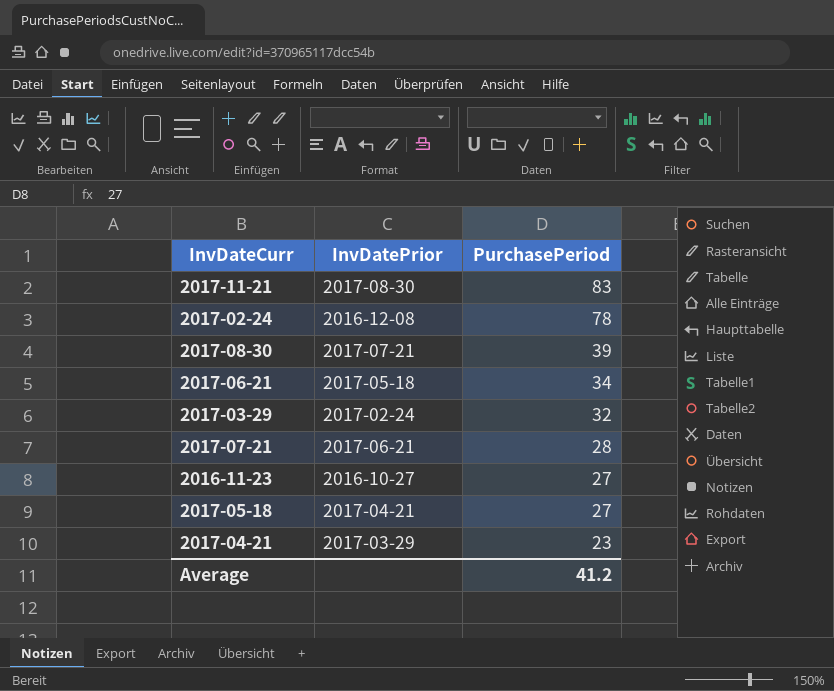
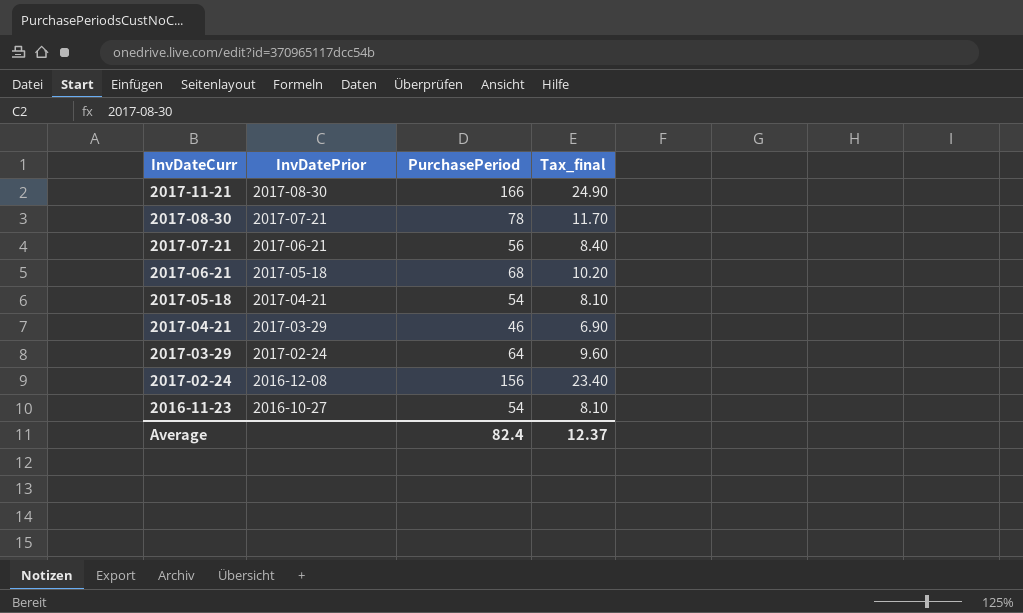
row order: PurchasePeriod descending -> InvDateCurr descending
column Tax_final | formula: none -> [PurchasePeriod] * 0.15
2017-11-21 | PurchasePeriod: 83 -> 166
2017-08-30 | PurchasePeriod: 39 -> 78
2017-07-21 | PurchasePeriod: 28 -> 56
2017-06-21 | PurchasePeriod: 34 -> 68
2017-05-18 | PurchasePeriod: 27 -> 54
2017-04-21 | PurchasePeriod: 23 -> 46
2017-03-29 | PurchasePeriod: 32 -> 64
2017-02-24 | PurchasePeriod: 78 -> 156
2016-11-23 | PurchasePeriod: 27 -> 54
Average | PurchasePeriod: 41.2 -> 82.4

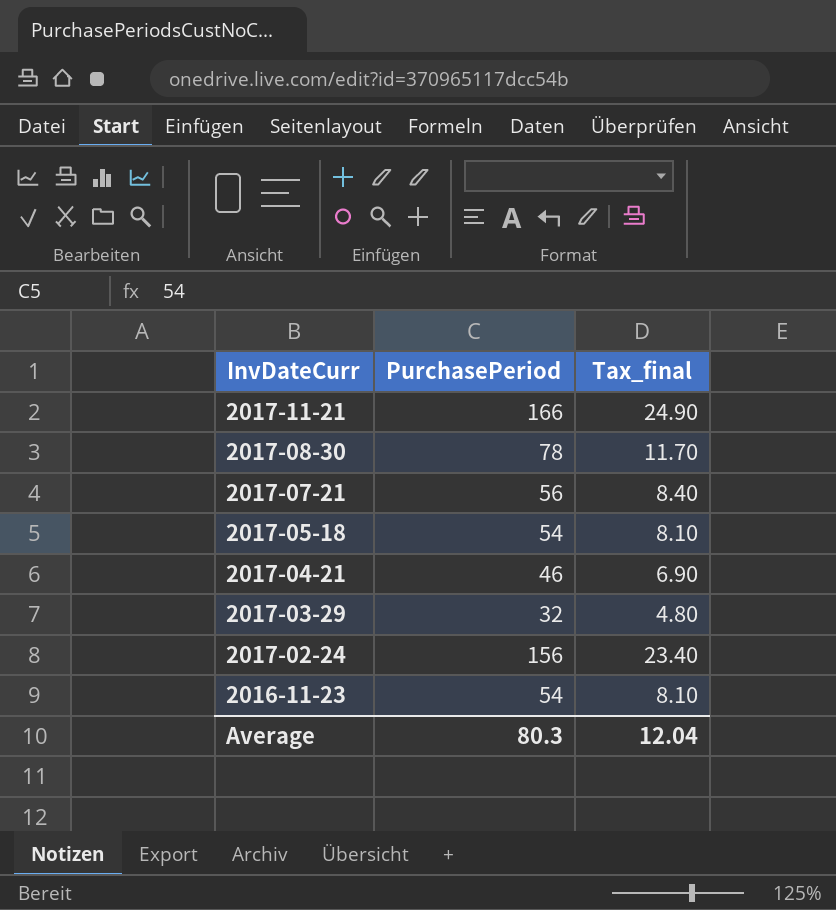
column InvDatePrior | position: 2 -> none
row 2017-06-21: 2017-05-18 | 68 | 10.20 -> none
2017-03-29 | PurchasePeriod: 64 -> 32
2017-03-29 | Tax_final: 9.60 -> 4.80
Average | PurchasePeriod: 82.4 -> 80.3
Average | Tax_final: 12.37 -> 12.04

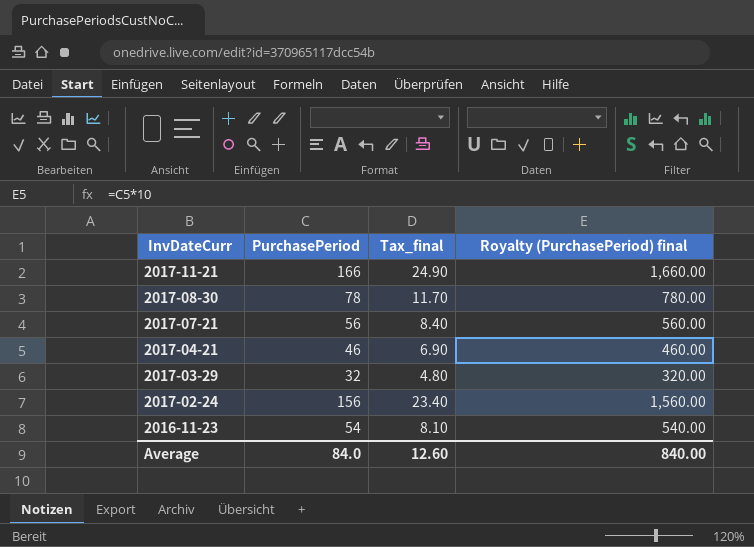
column Royalty (PurchasePeriod) final | formula: none -> [PurchasePeriod] * 10
row 2017-05-18: 54 | 8.10 -> none
Average | PurchasePeriod: 80.3 -> 84.0
Average | Tax_final: 12.04 -> 12.60

